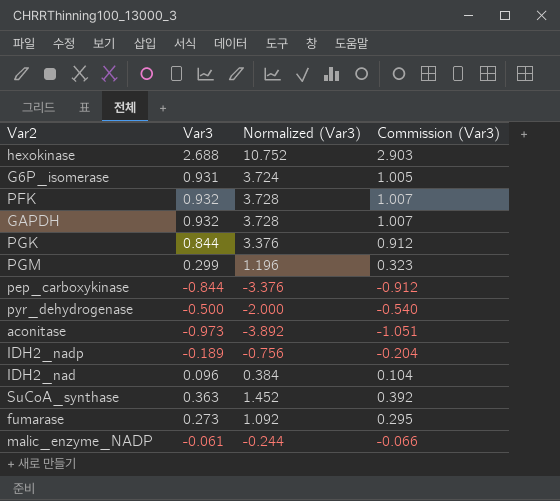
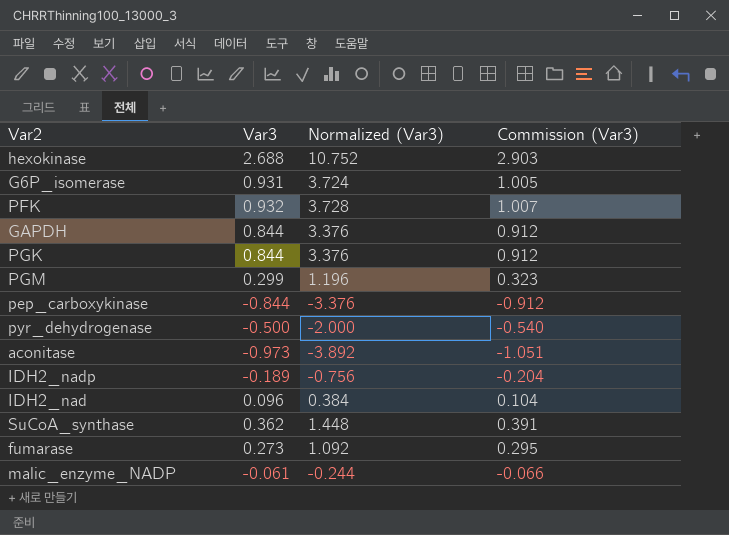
GAPDH | Var3: 0.932 -> 0.844
GAPDH | Normalized (Var3): 3.728 -> 3.376
GAPDH | Commission (Var3): 1.007 -> 0.912
SuCoA_synthase | Var3: 0.363 -> 0.362
SuCoA_synthase | Normalized (Var3): 1.452 -> 1.448
SuCoA_synthase | Commission (Var3): 0.392 -> 0.391

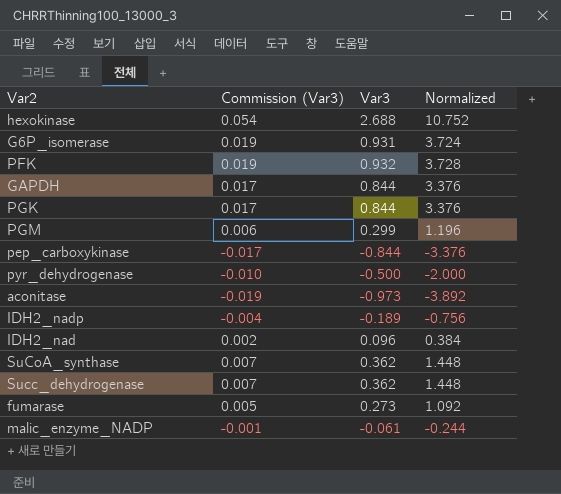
column Commission (Var3) | formula: [Var3] * 1.08 -> [Var3] * 0.02
column Commission (Var3) | position: 4 -> 2
column name: Normalized (Var3) -> Normalized
row Succ_dehydrogenase: none -> 0.007 | 0.362 | 1.448

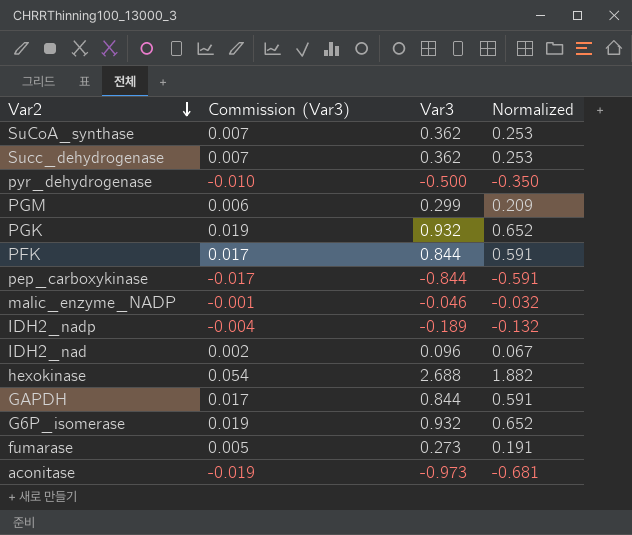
row order: none -> Var2 descending
column Normalized | formula: [Var3] * 4 -> [Var3] * 0.7
PGK | Commission (Var3): 0.017 -> 0.019
PGK | Var3: 0.844 -> 0.932
PFK | Commission (Var3): 0.019 -> 0.017
PFK | Var3: 0.932 -> 0.844
malic_enzyme_NADP | Var3: -0.061 -> -0.046
G6P_isomerase | Var3: 0.931 -> 0.932

